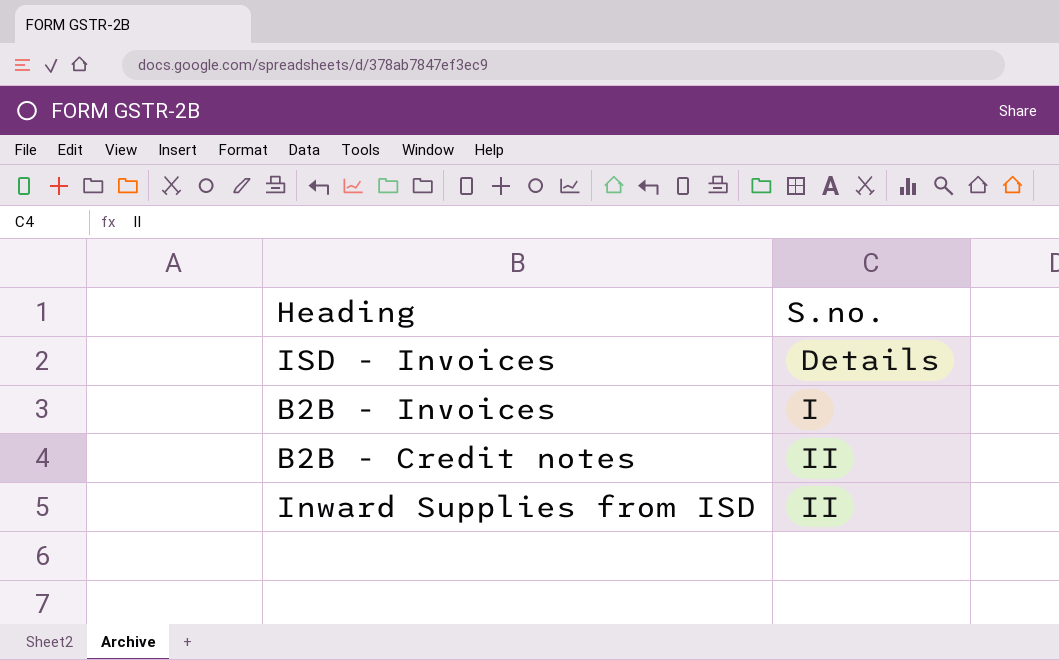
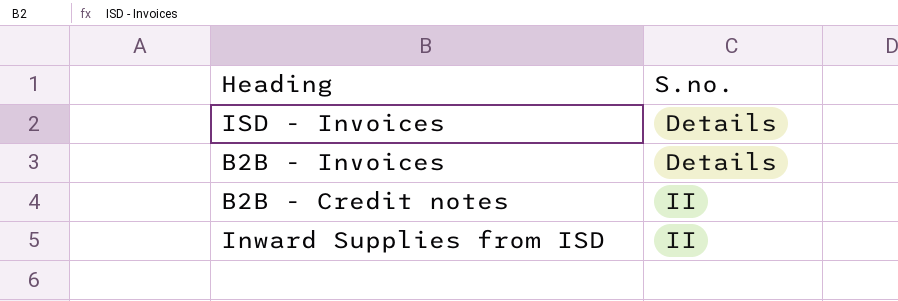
B2B - Invoices | S.no.: I -> Details

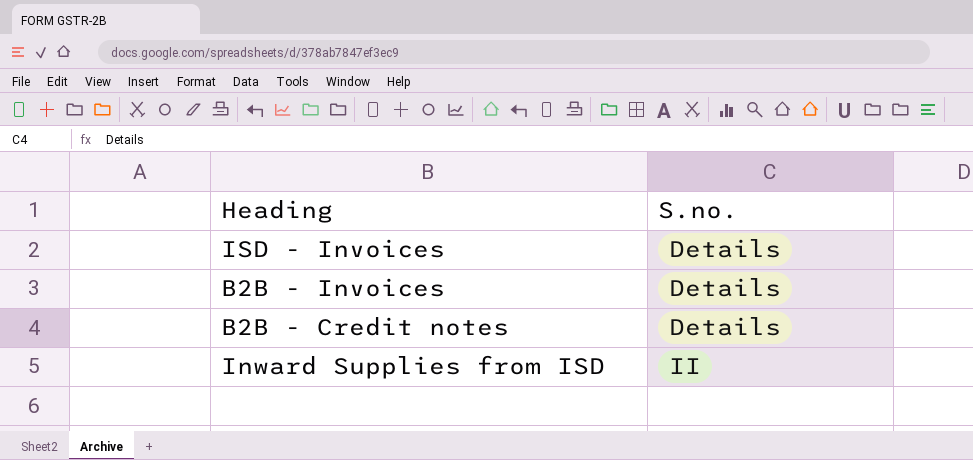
B2B - Credit notes | S.no.: II -> Details

